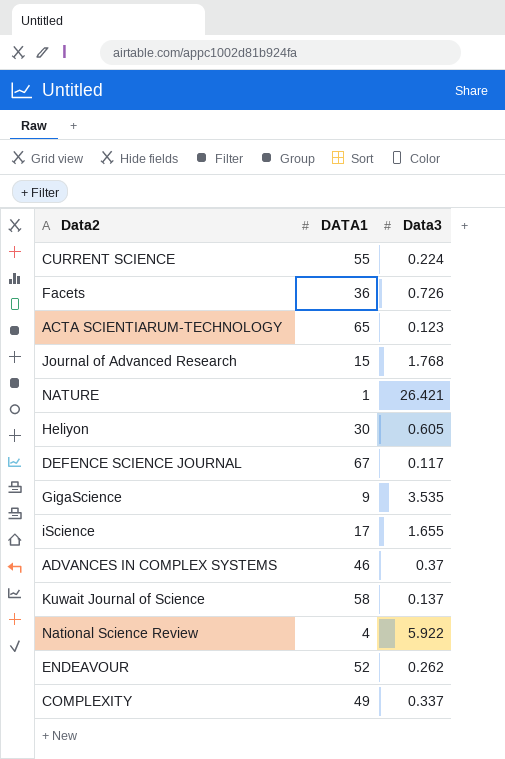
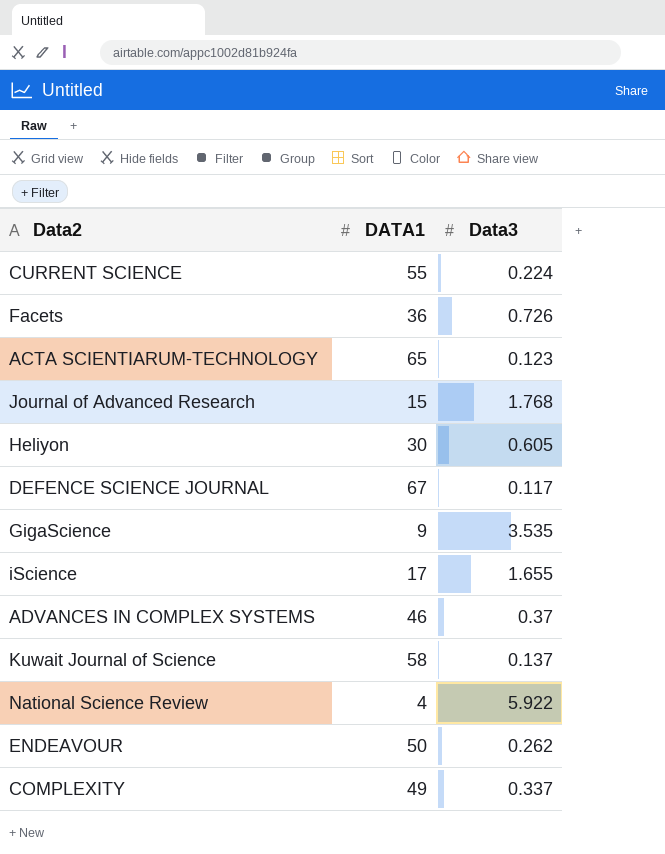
row NATURE: 1 | 26.421 -> none
ENDEAVOUR | DATA1: 52 -> 50

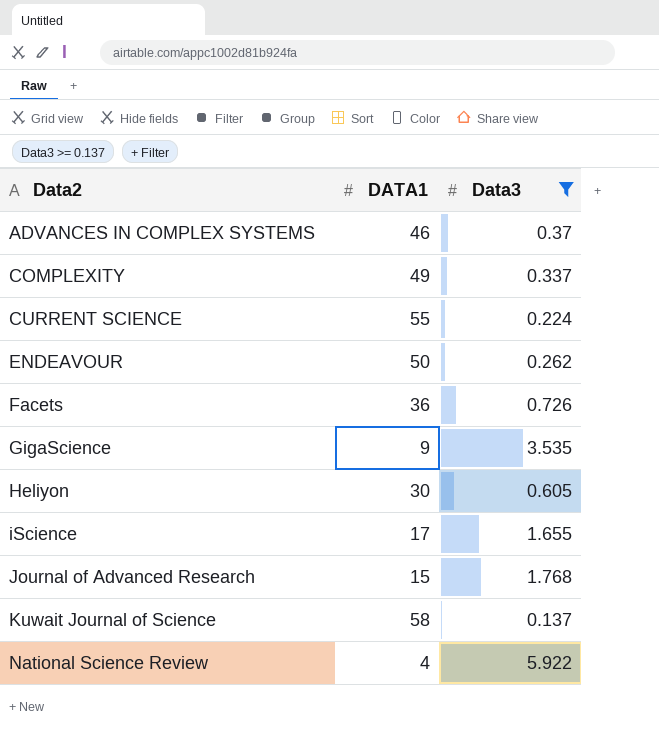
filter: none -> Data3 >= 0.137
row order: none -> Data2 ascending

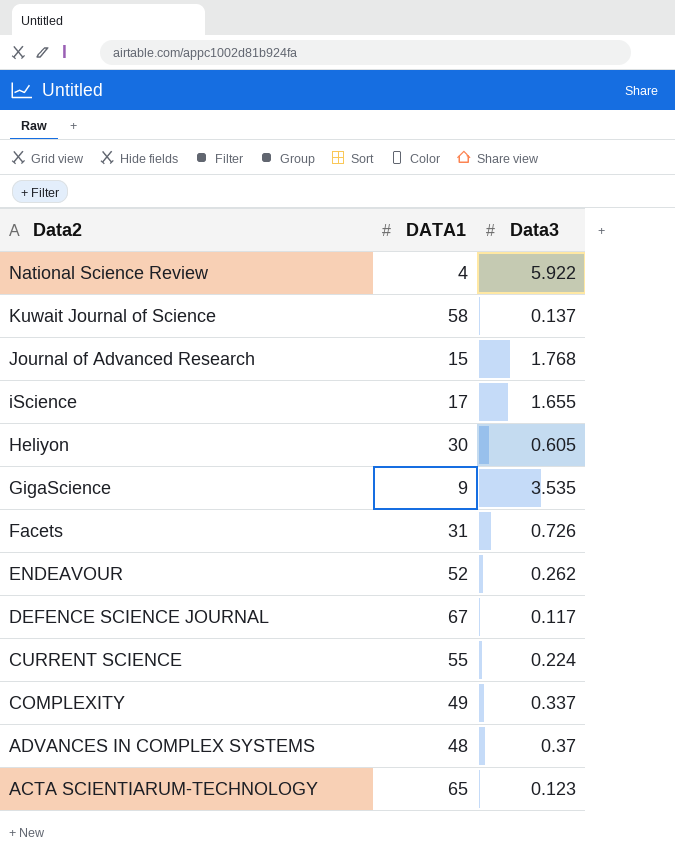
filter: Data3 >= 0.137 -> none
row order: Data2 ascending -> Data2 descending
Facets | DATA1: 36 -> 31
ENDEAVOUR | DATA1: 50 -> 52
ADVANCES IN COMPLEX SYSTEMS | DATA1: 46 -> 48

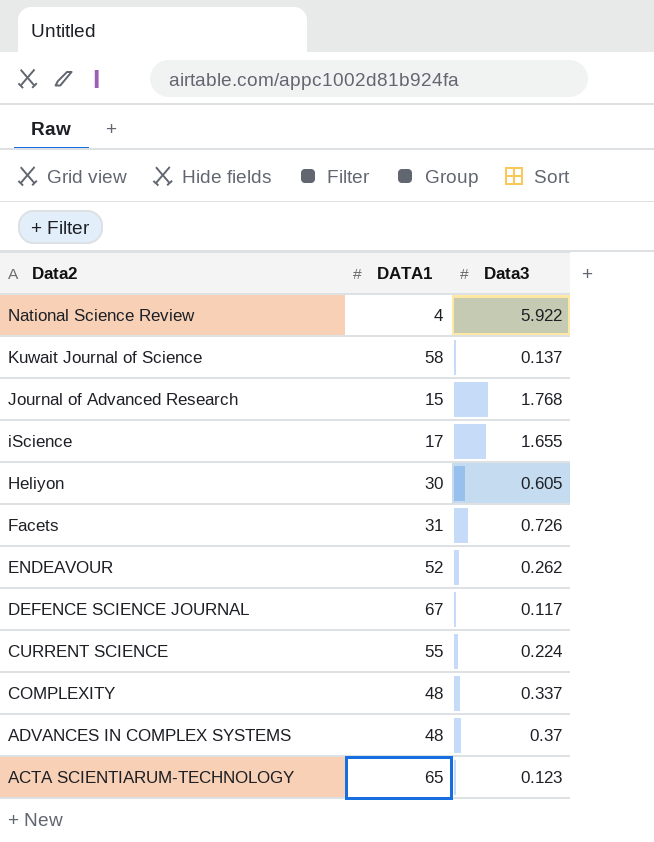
row GigaScience: 9 | 3.535 -> none
COMPLEXITY | DATA1: 49 -> 48

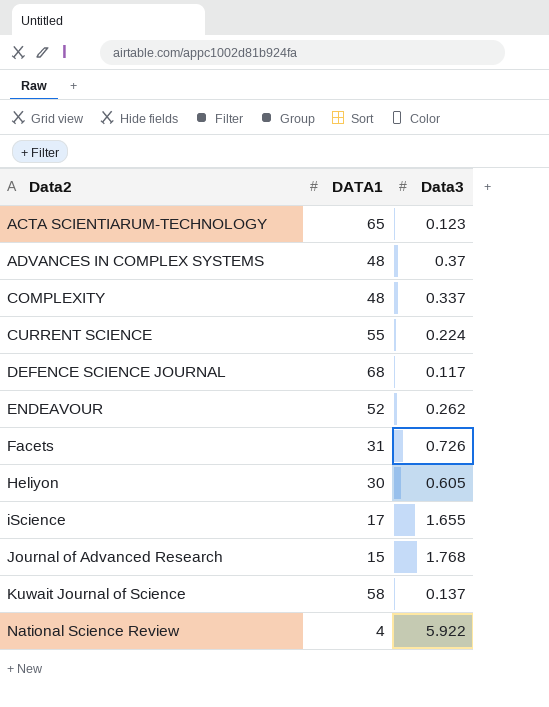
row order: Data2 descending -> Data2 ascending
DEFENCE SCIENCE JOURNAL | DATA1: 67 -> 68

